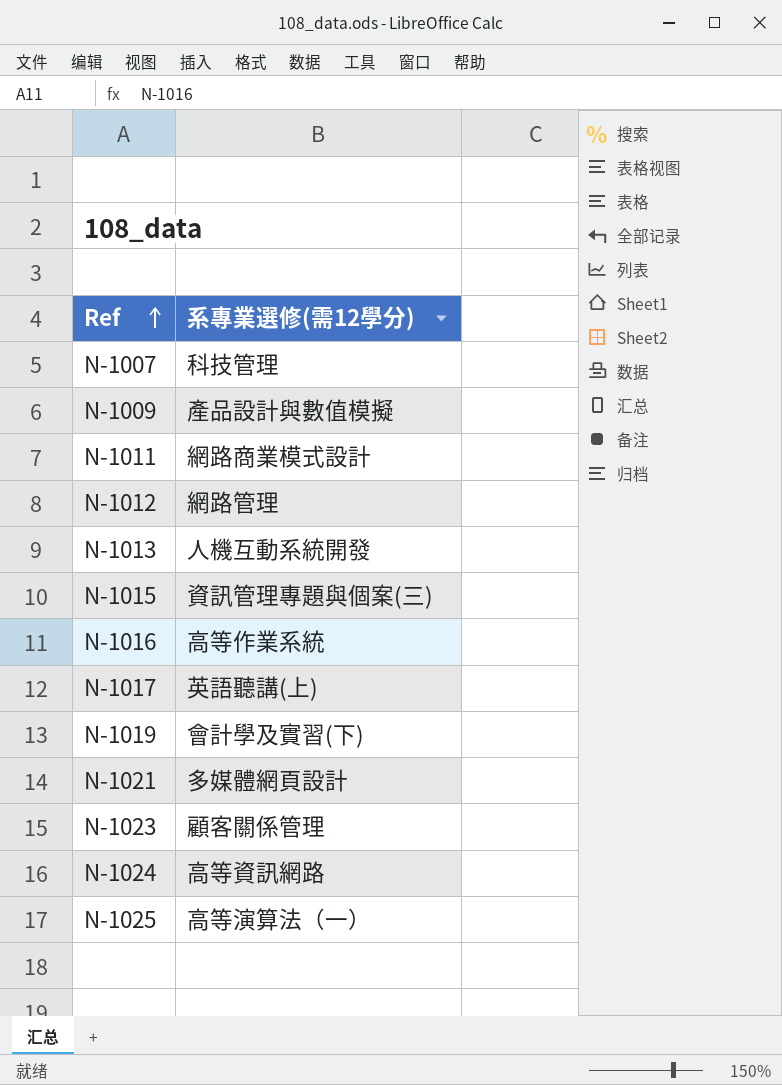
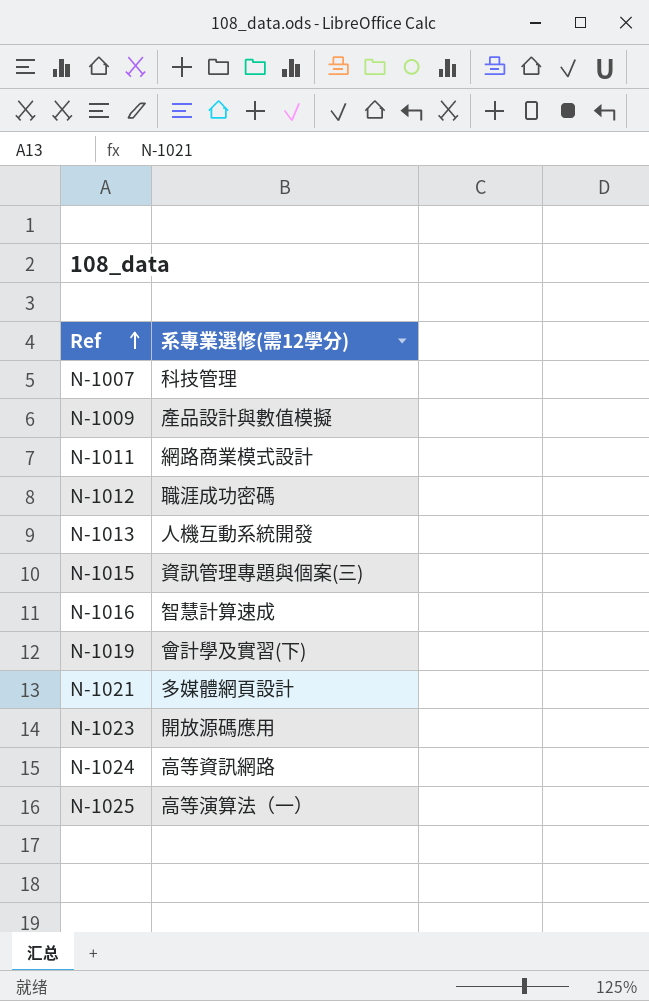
row N-1017: 英語聽講(上) -> none
N-1012 | 系專業選修(需12學分): 網路管理 -> 職涯成功密碼
N-1016 | 系專業選修(需12學分): 高等作業系統 -> 智慧計算速成
N-1023 | 系專業選修(需12學分): 顧客關係管理 -> 開放源碼應用

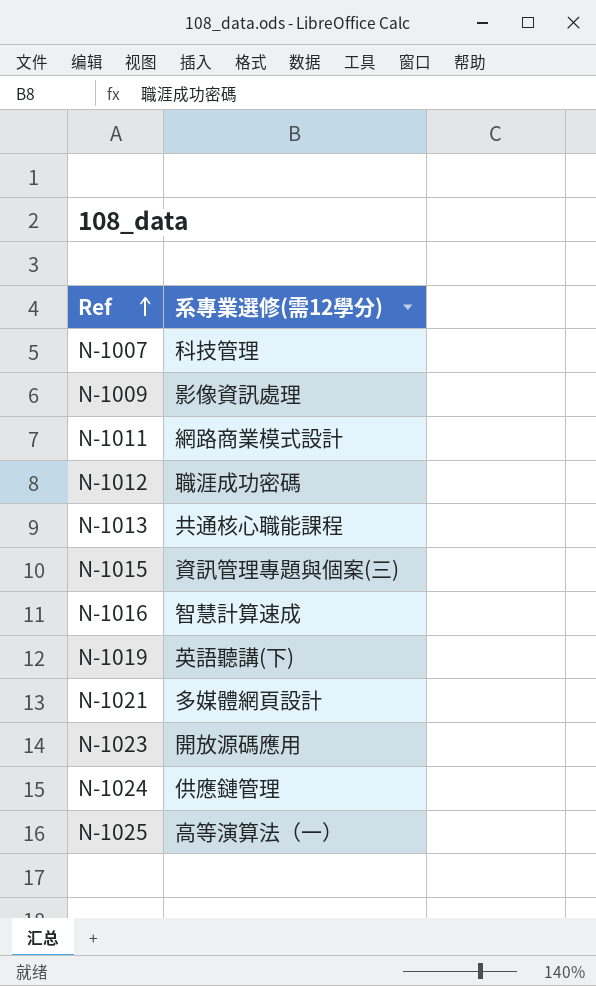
N-1009 | 系專業選修(需12學分): 產品設計與數值模擬 -> 影像資訊處理
N-1013 | 系專業選修(需12學分): 人機互動系統開發 -> 共通核心職能課程
N-1019 | 系專業選修(需12學分): 會計學及實習(下) -> 英語聽講(下)
N-1024 | 系專業選修(需12學分): 高等資訊網路 -> 供應鏈管理

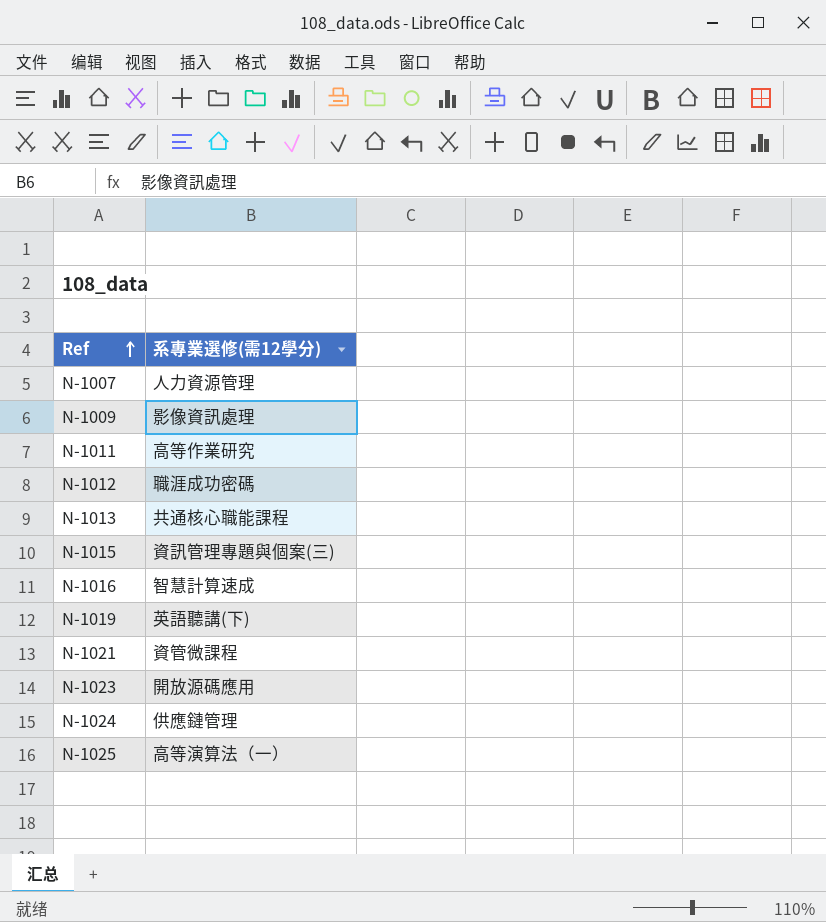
N-1007 | 系專業選修(需12學分): 科技管理 -> 人力資源管理
N-1011 | 系專業選修(需12學分): 網路商業模式設計 -> 高等作業研究
N-1021 | 系專業選修(需12學分): 多媒體網頁設計 -> 資管微課程

